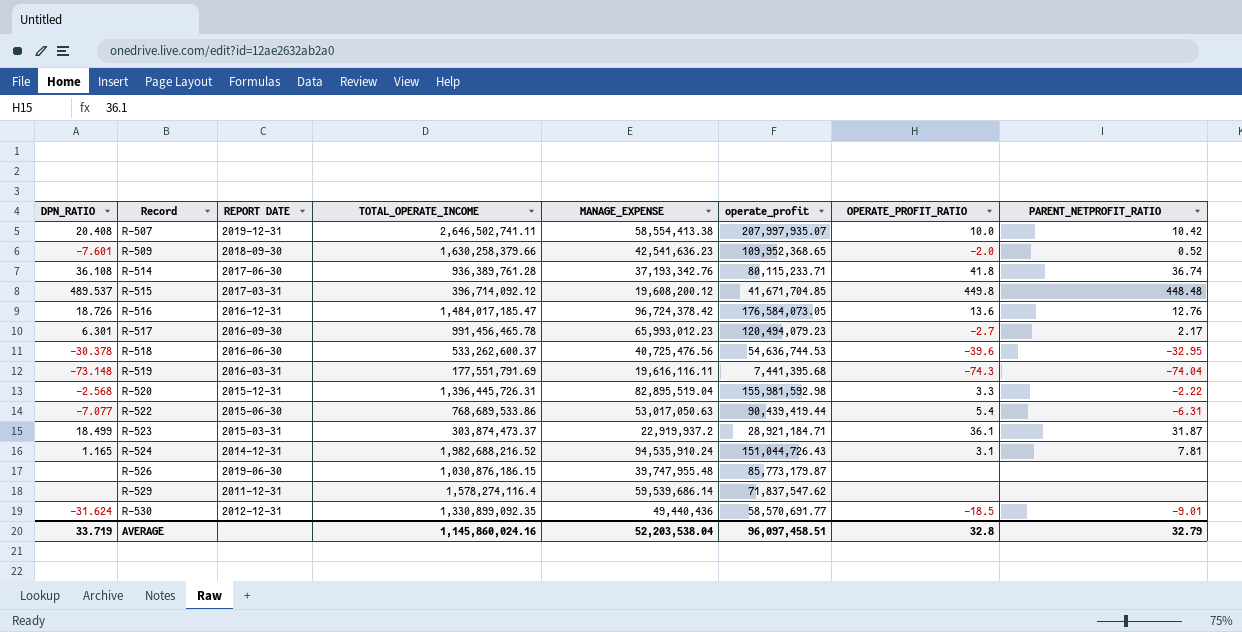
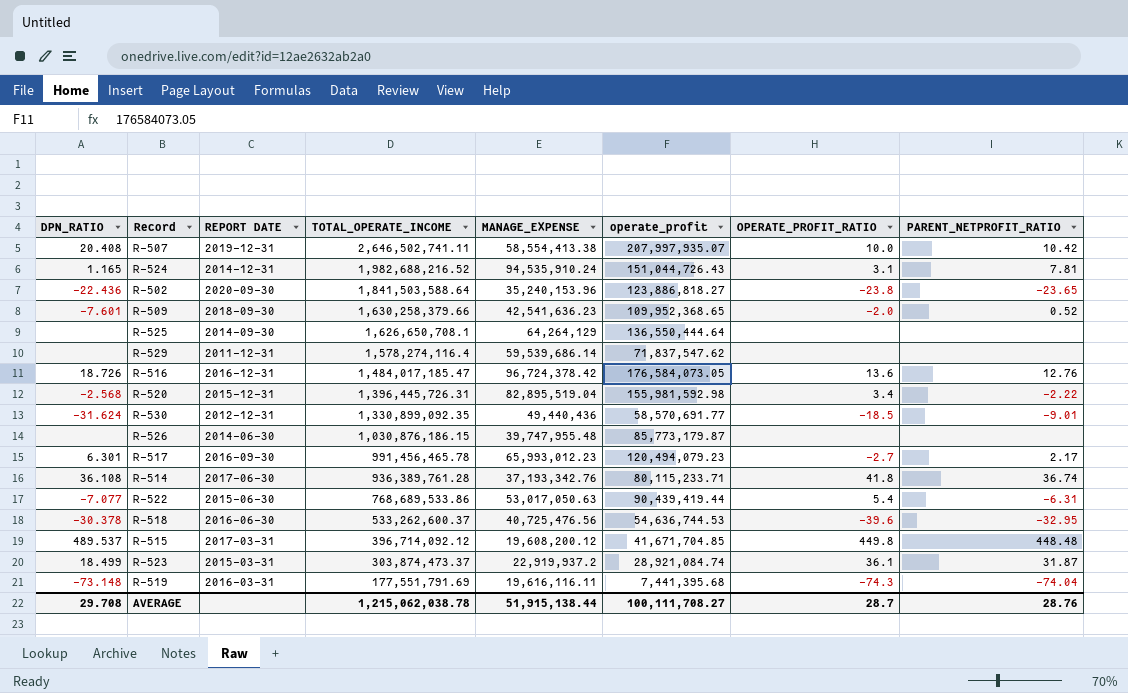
row order: Record ascending -> TOTAL_OPERATE_INCOME descending
row R-502: none -> -22.436 | 2020-09-30 | 1,841,503,588.64 | 35,240,153.96 | 123,886,818.27 | -23.8 | -23.65
row R-525: none -> none | 2014-09-30 | 1,626,650,708.1 | 64,264,129 | 136,550,444.64 | none | none
R-520 | OPERATE_PROFIT_RATIO: 3.3 -> 3.4
R-526 | REPORT DATE: 2019-06-30 -> 2014-06-30
R-523 | operate_profit: 28,921,184.71 -> 28,921,084.74
AVERAGE | DPN_RATIO: 33.719 -> 29.708
AVERAGE | TOTAL_OPERATE_INCOME: 1,145,860,024.16 -> 1,215,062,038.78
AVERAGE | MANAGE_EXPENSE: 52,203,538.04 -> 51,915,138.44
AVERAGE | operate_profit: 96,097,458.51 -> 100,111,708.27
AVERAGE | OPERATE_PROFIT_RATIO: 32.8 -> 28.7
AVERAGE | PARENT_NETPROFIT_RATIO: 32.79 -> 28.76

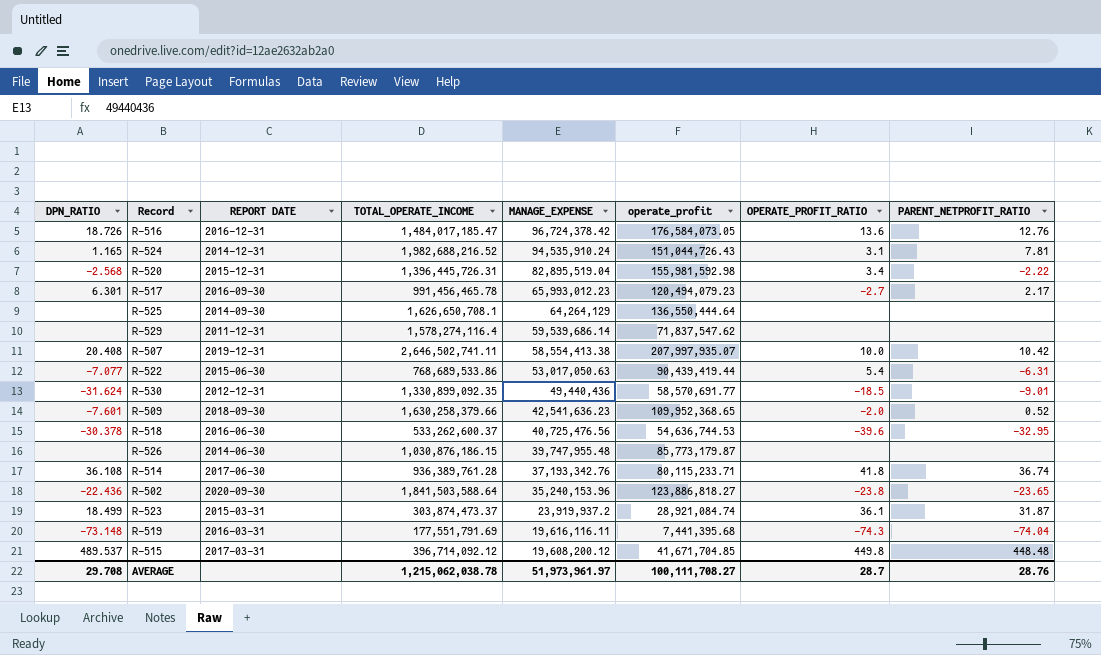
row order: TOTAL_OPERATE_INCOME descending -> MANAGE_EXPENSE descending
R-523 | MANAGE_EXPENSE: 22,919,937.2 -> 23,919,937.2
AVERAGE | MANAGE_EXPENSE: 51,915,138.44 -> 51,973,961.97

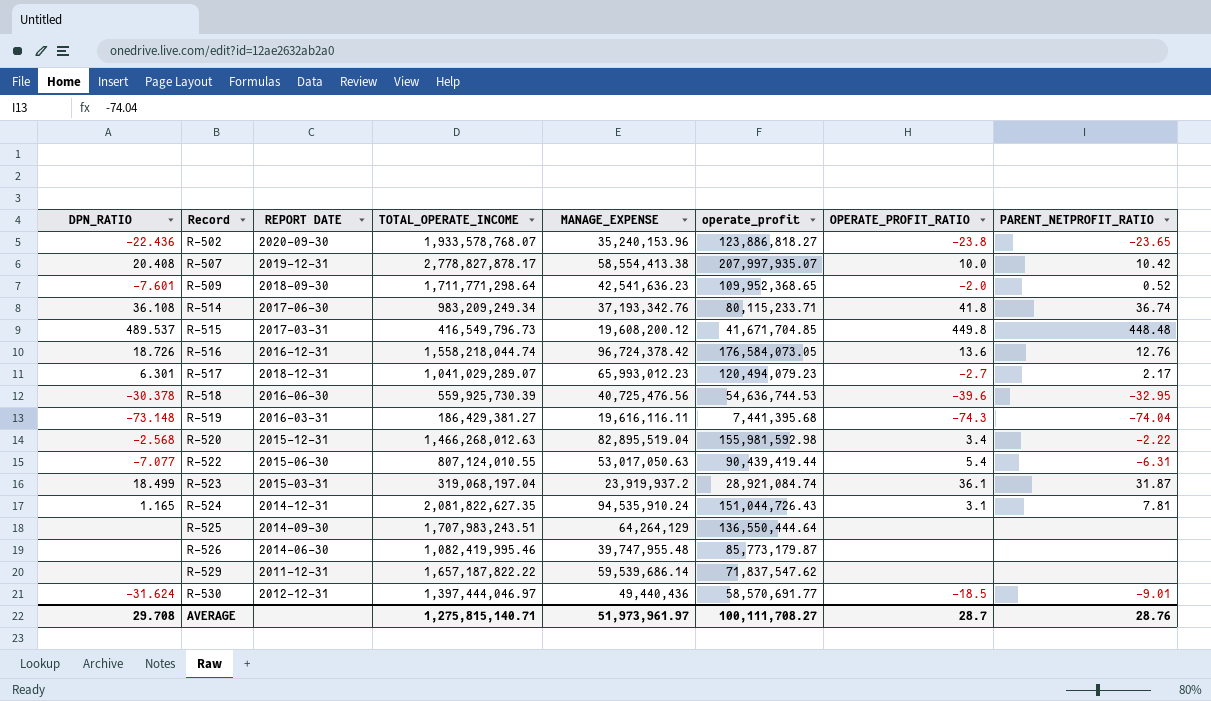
row order: MANAGE_EXPENSE descending -> Record ascending
R-502 | TOTAL_OPERATE_INCOME: 1,841,503,588.64 -> 1,933,578,768.07
R-507 | TOTAL_OPERATE_INCOME: 2,646,502,741.11 -> 2,778,827,878.17
R-509 | TOTAL_OPERATE_INCOME: 1,630,258,379.66 -> 1,711,771,298.64
R-514 | TOTAL_OPERATE_INCOME: 936,389,761.28 -> 983,209,249.34
R-515 | TOTAL_OPERATE_INCOME: 396,714,092.12 -> 416,549,796.73
R-516 | TOTAL_OPERATE_INCOME: 1,484,017,185.47 -> 1,558,218,044.74
R-517 | REPORT DATE: 2016-09-30 -> 2018-12-31
R-517 | TOTAL_OPERATE_INCOME: 991,456,465.78 -> 1,041,029,289.07
R-518 | TOTAL_OPERATE_INCOME: 533,262,600.37 -> 559,925,730.39
R-519 | TOTAL_OPERATE_INCOME: 177,551,791.69 -> 186,429,381.27
R-520 | TOTAL_OPERATE_INCOME: 1,396,445,726.31 -> 1,466,268,012.63
R-522 | TOTAL_OPERATE_INCOME: 768,689,533.86 -> 807,124,010.55
R-523 | TOTAL_OPERATE_INCOME: 303,874,473.37 -> 319,068,197.04
R-524 | TOTAL_OPERATE_INCOME: 1,982,688,216.52 -> 2,081,822,627.35
R-525 | TOTAL_OPERATE_INCOME: 1,626,650,708.1 -> 1,707,983,243.51
R-526 | TOTAL_OPERATE_INCOME: 1,030,876,186.15 -> 1,082,419,995.46
R-529 | TOTAL_OPERATE_INCOME: 1,578,274,116.4 -> 1,657,187,822.22
R-530 | TOTAL_OPERATE_INCOME: 1,330,899,092.35 -> 1,397,444,046.97
AVERAGE | TOTAL_OPERATE_INCOME: 1,215,062,038.78 -> 1,275,815,140.71

